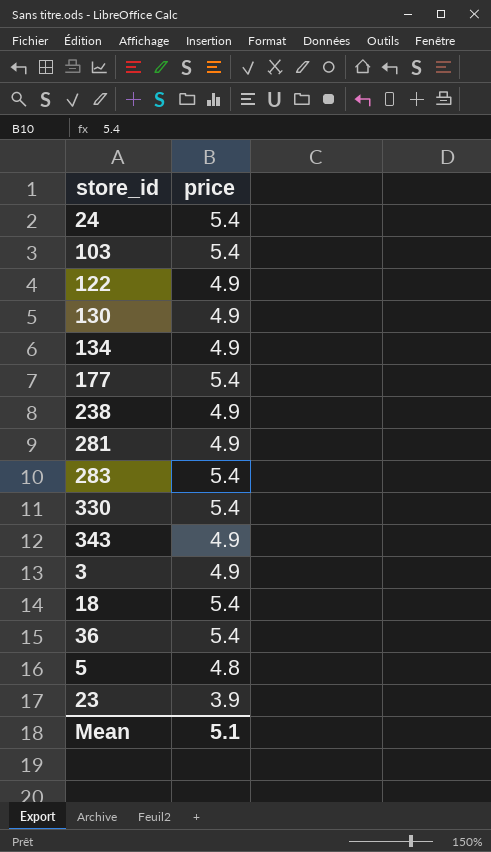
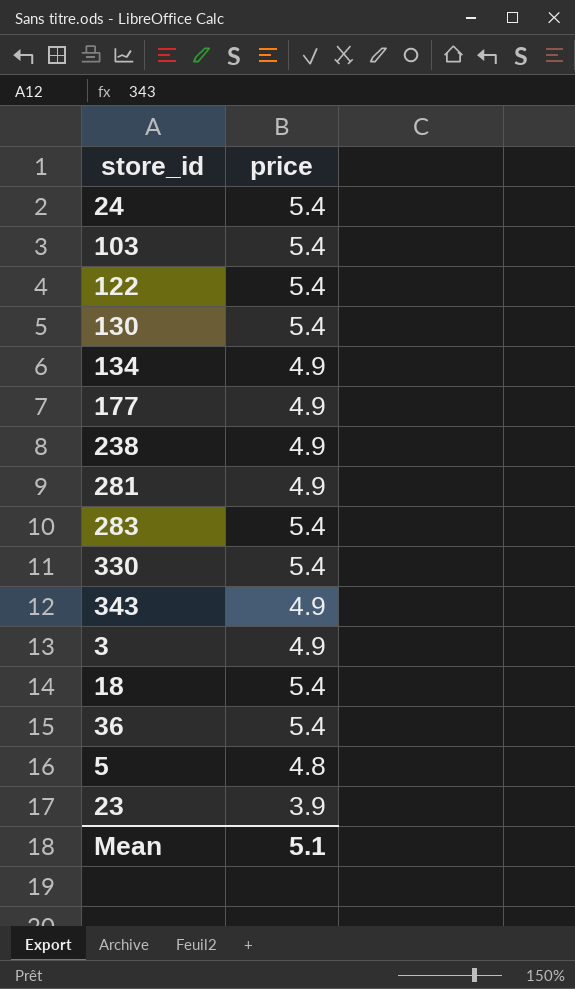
122 | price: 4.9 -> 5.4
130 | price: 4.9 -> 5.4
177 | price: 5.4 -> 4.9

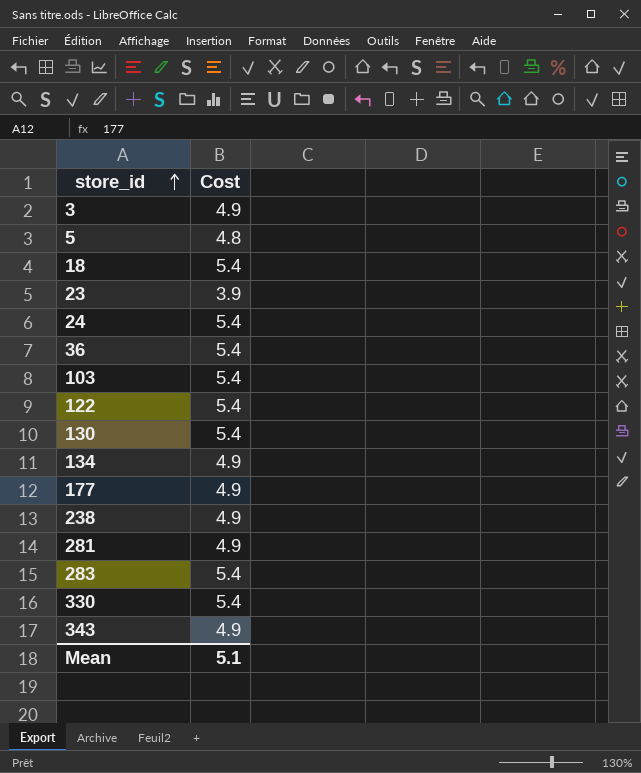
row order: none -> store_id ascending
column name: price -> Cost

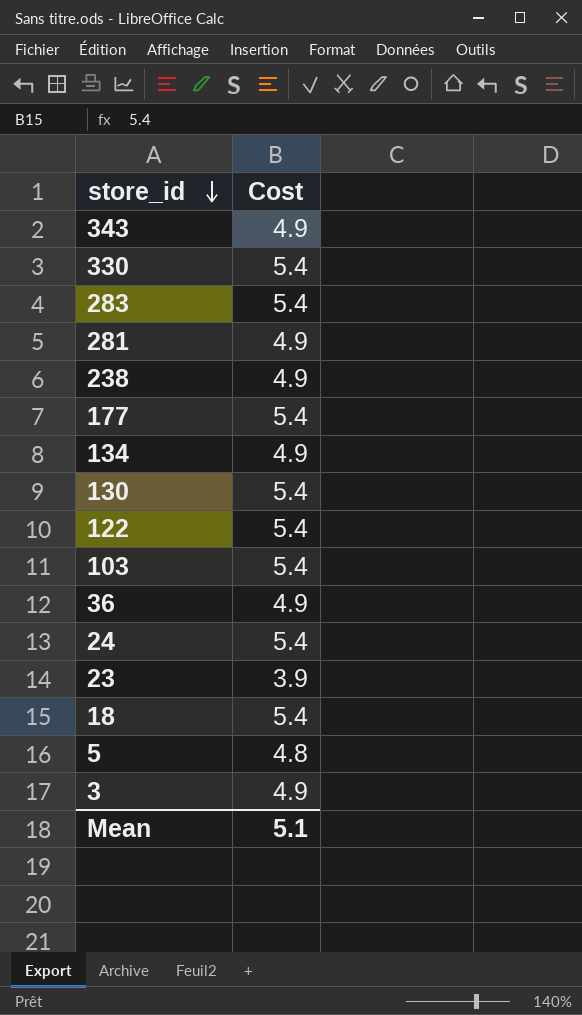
row order: store_id ascending -> store_id descending
177 | Cost: 4.9 -> 5.4
36 | Cost: 5.4 -> 4.9

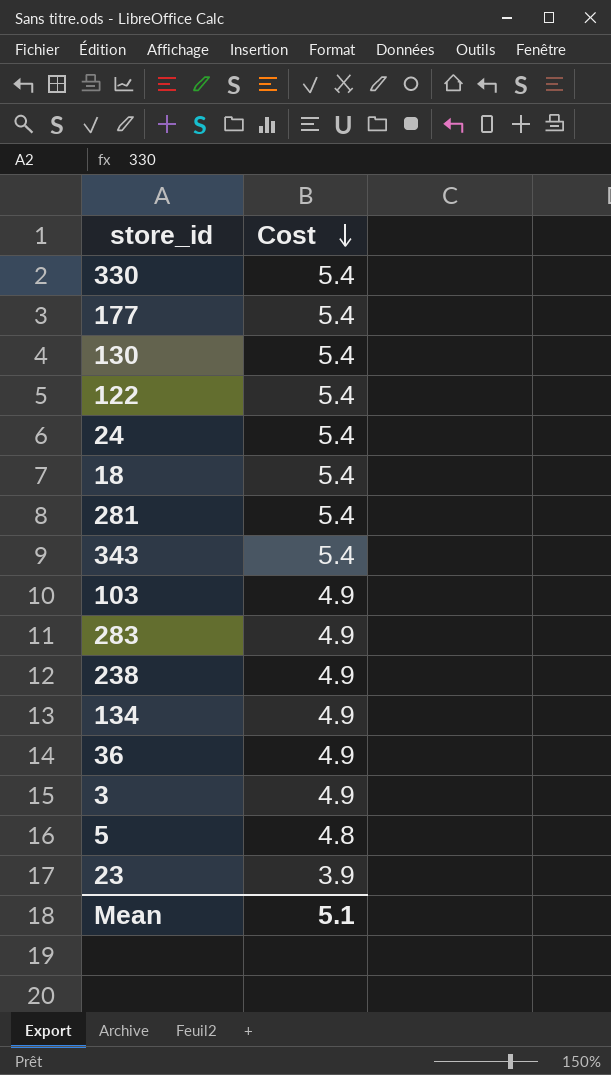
row order: store_id descending -> Cost descending
281 | Cost: 4.9 -> 5.4
343 | Cost: 4.9 -> 5.4
103 | Cost: 5.4 -> 4.9
283 | Cost: 5.4 -> 4.9

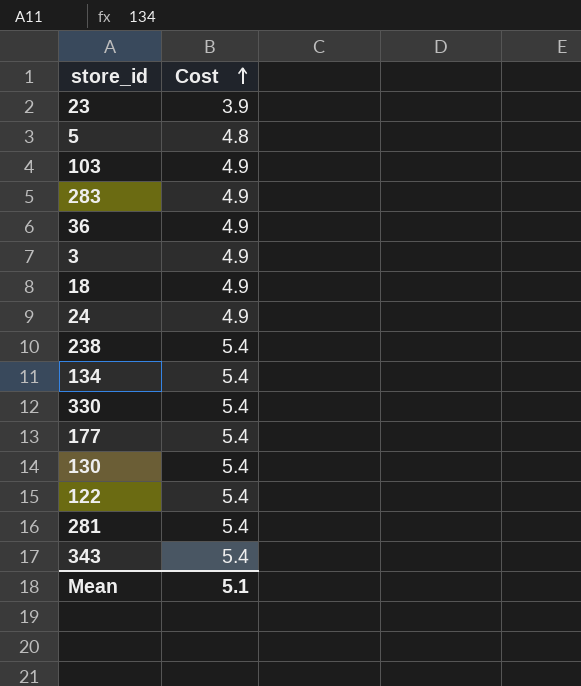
row order: Cost descending -> Cost ascending
18 | Cost: 5.4 -> 4.9
24 | Cost: 5.4 -> 4.9
238 | Cost: 4.9 -> 5.4
134 | Cost: 4.9 -> 5.4

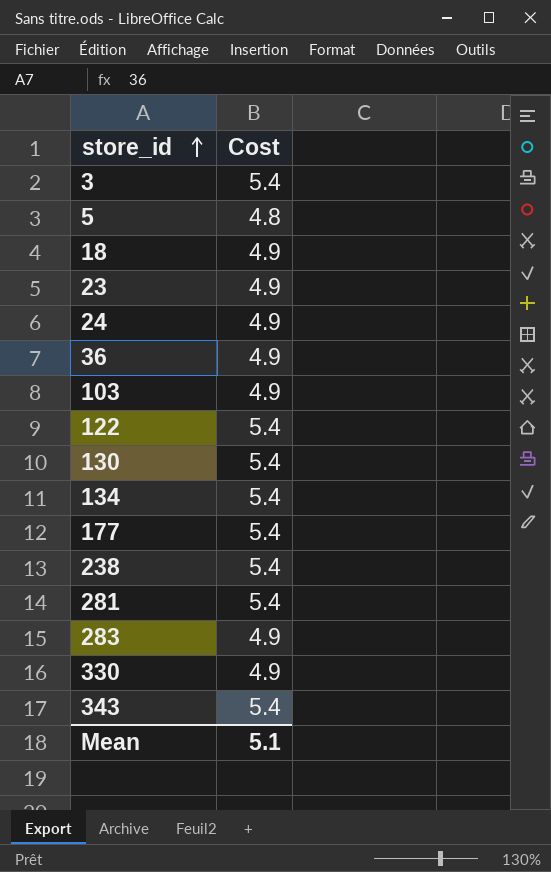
row order: Cost ascending -> store_id ascending
3 | Cost: 4.9 -> 5.4
23 | Cost: 3.9 -> 4.9
330 | Cost: 5.4 -> 4.9

